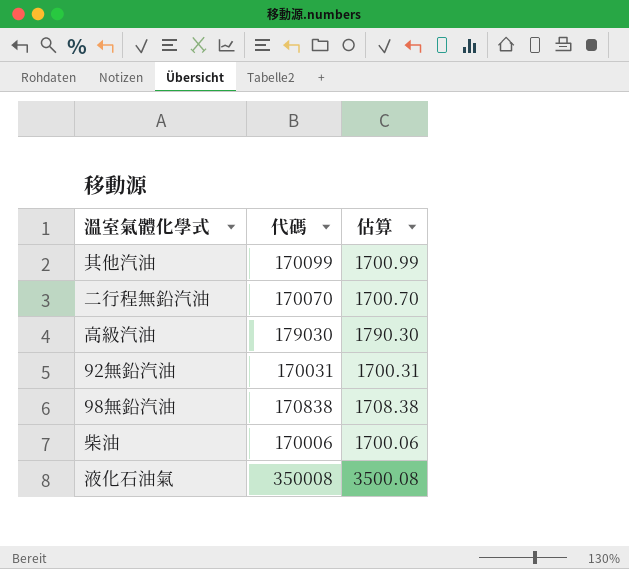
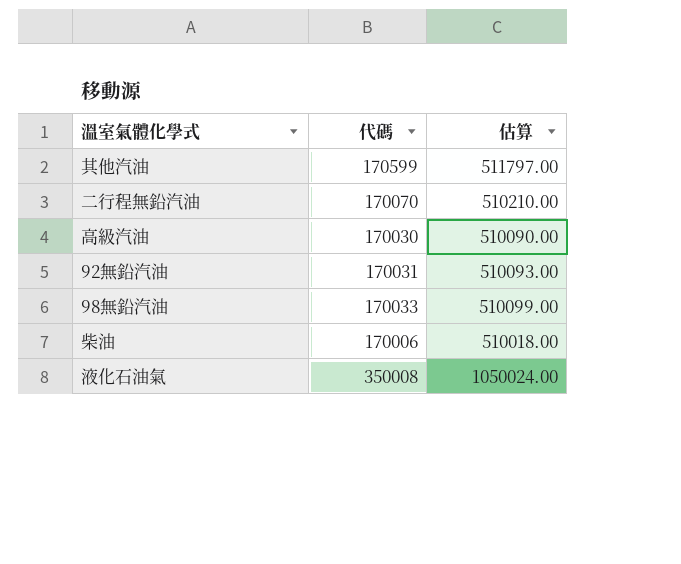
column 估算 | formula: [代碼] * 0.01 -> [代碼] * 3
其他汽油 | 代碼: 170099 -> 170599
高級汽油 | 代碼: 179030 -> 170030
98無鉛汽油 | 代碼: 170838 -> 170033

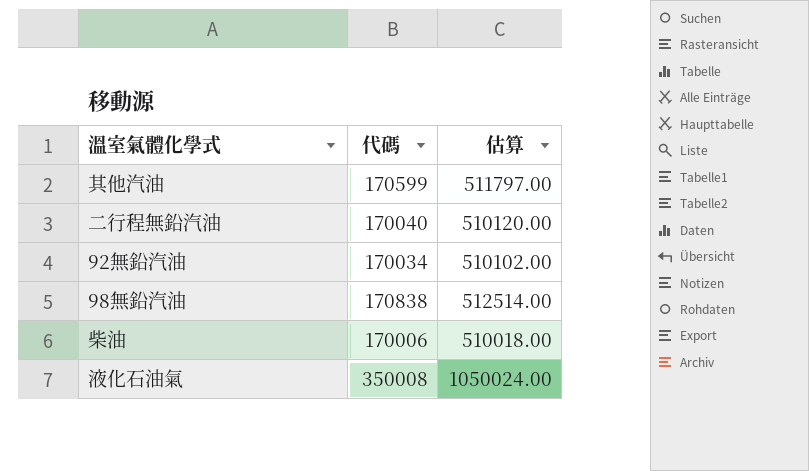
row 高級汽油: 170030 | 510090.00 -> none
二行程無鉛汽油 | 代碼: 170070 -> 170040
二行程無鉛汽油 | 估算: 510210.00 -> 510120.00
92無鉛汽油 | 代碼: 170031 -> 170034
92無鉛汽油 | 估算: 510093.00 -> 510102.00
98無鉛汽油 | 代碼: 170033 -> 170838
98無鉛汽油 | 估算: 510099.00 -> 512514.00

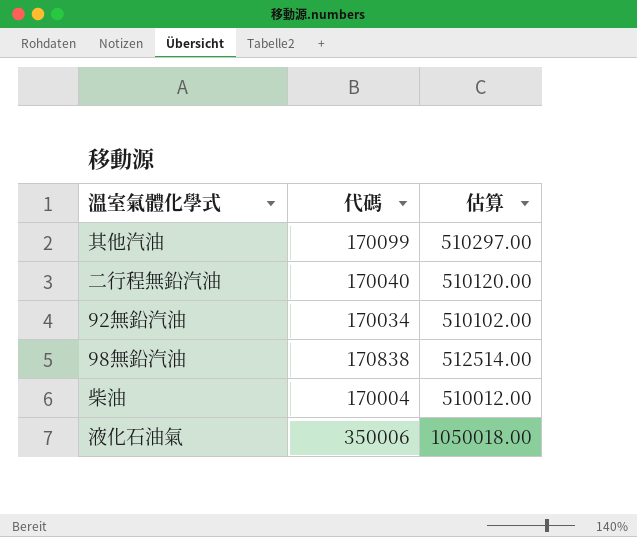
其他汽油 | 代碼: 170599 -> 170099
其他汽油 | 估算: 511797.00 -> 510297.00
柴油 | 代碼: 170006 -> 170004
柴油 | 估算: 510018.00 -> 510012.00
液化石油氣 | 代碼: 350008 -> 350006
液化石油氣 | 估算: 1050024.00 -> 1050018.00

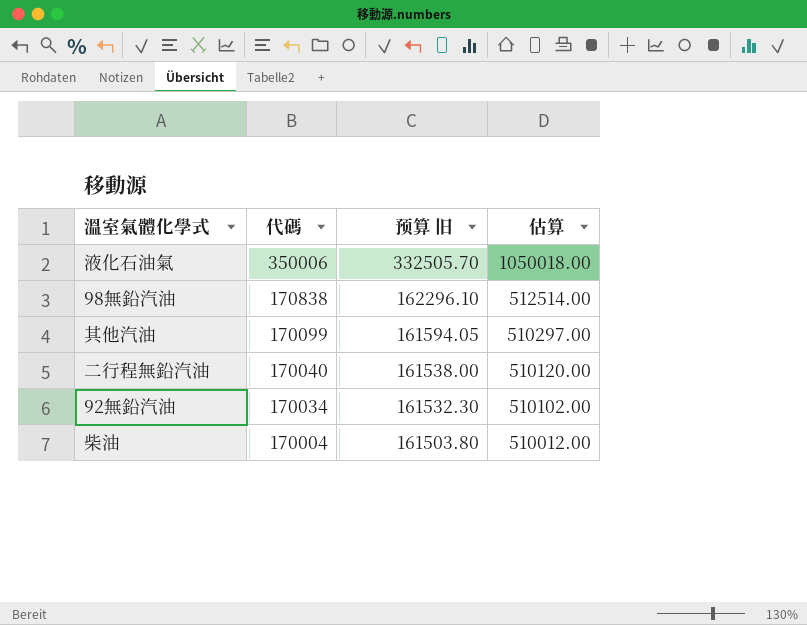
row order: none -> 代碼 descending
column 预算 旧 | formula: none -> [代碼] * 0.95

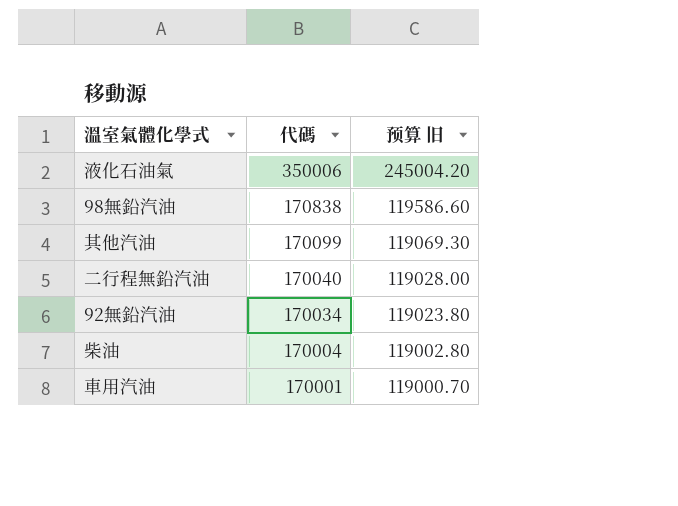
column 估算 | formula: [代碼] * 3 -> none
column 预算 旧 | formula: [代碼] * 0.95 -> [代碼] * 0.7
row 車用汽油: none -> 170001 | 119000.70

